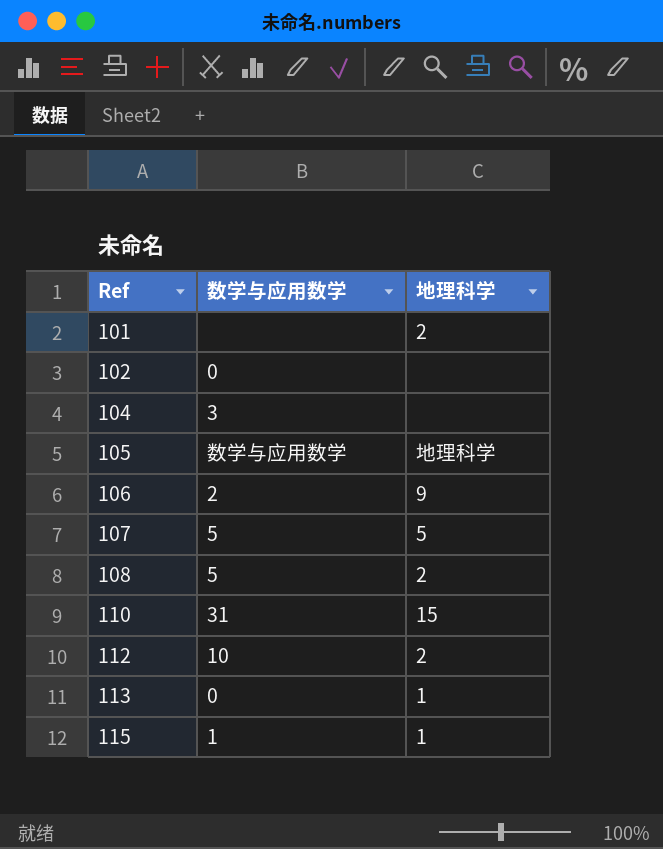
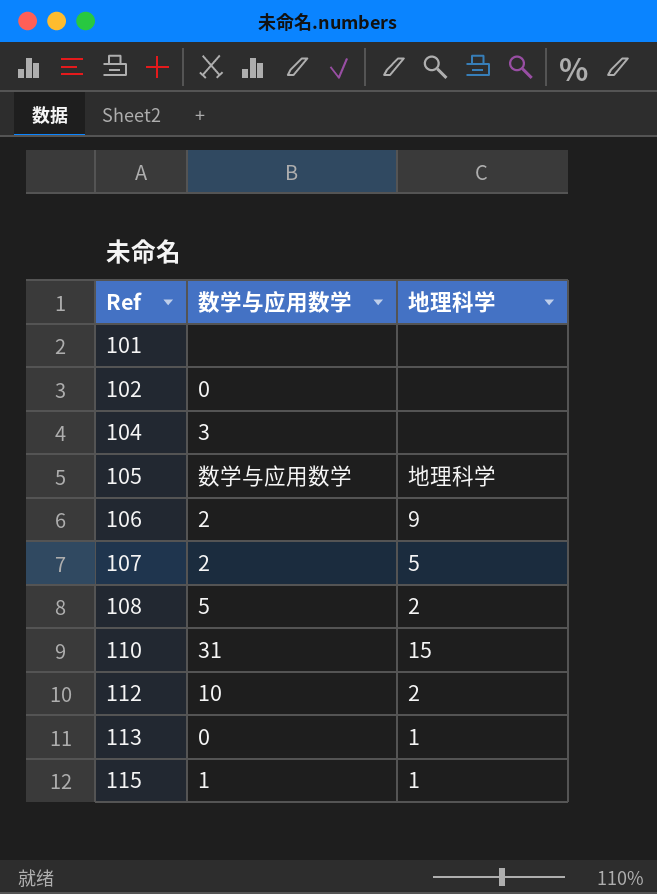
101 | 地理科学: 2 -> none
107 | 数学与应用数学: 5 -> 2

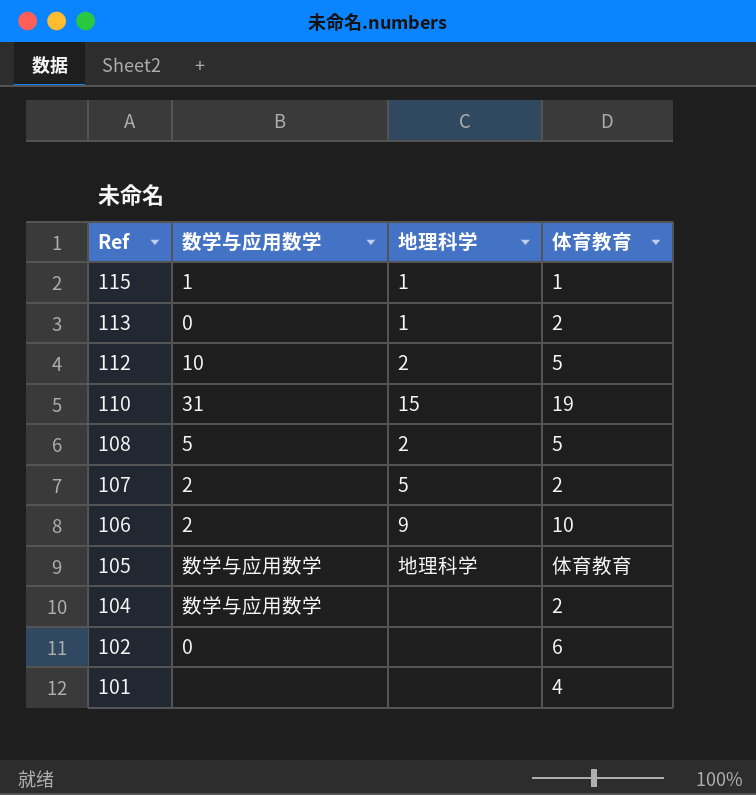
row order: Ref ascending -> Ref descending
column 体育教育 | position: none -> 4
104 | 数学与应用数学: 3 -> 数学与应用数学

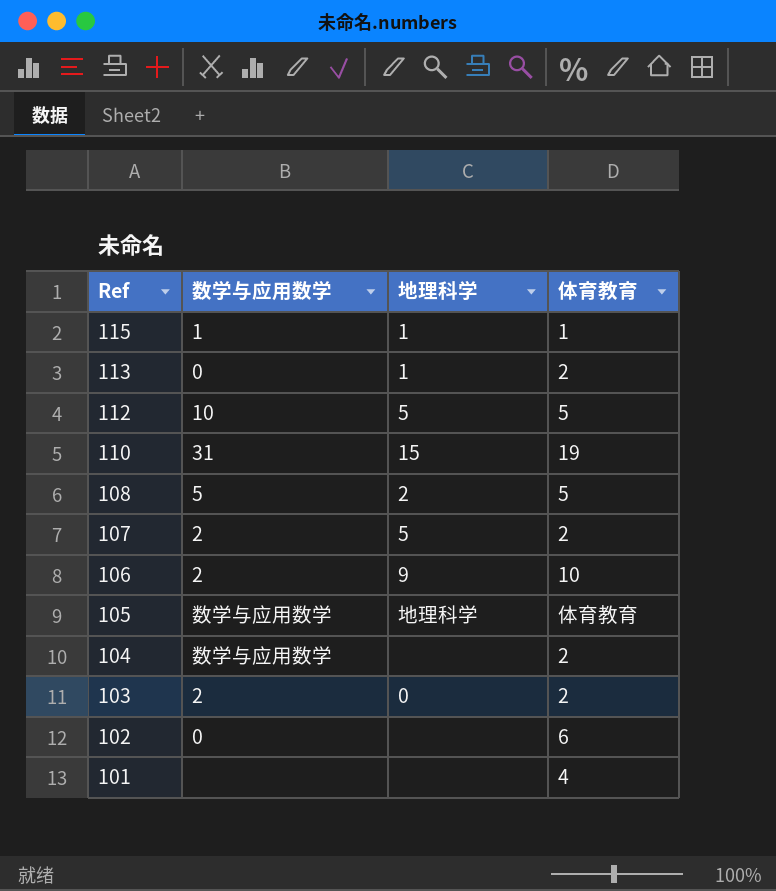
112 | 地理科学: 2 -> 5
row 103: none -> 2 | 0 | 2

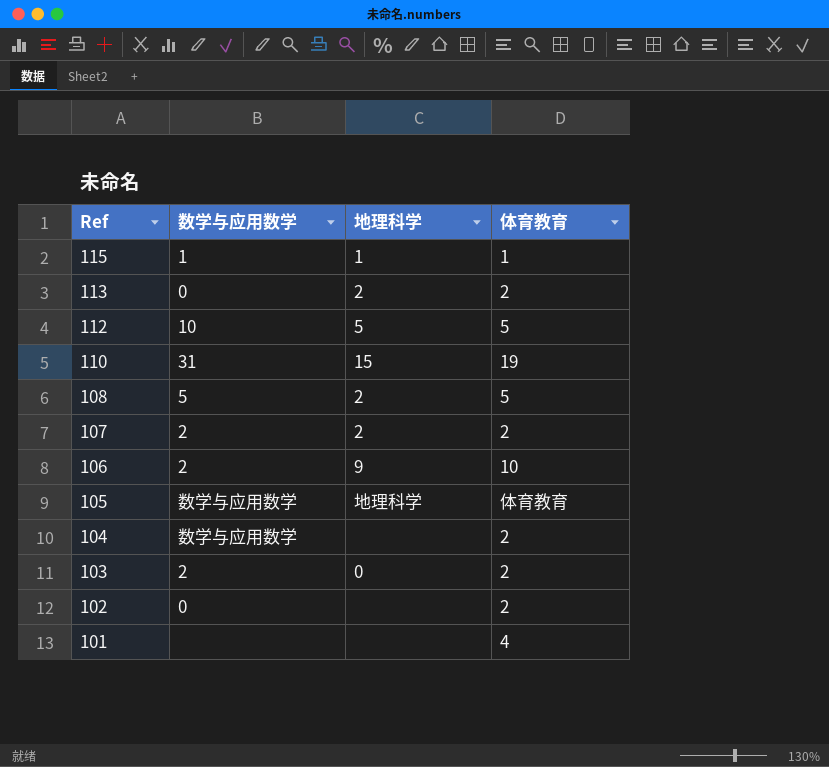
113 | 地理科学: 1 -> 2
107 | 地理科学: 5 -> 2
102 | 体育教育: 6 -> 2

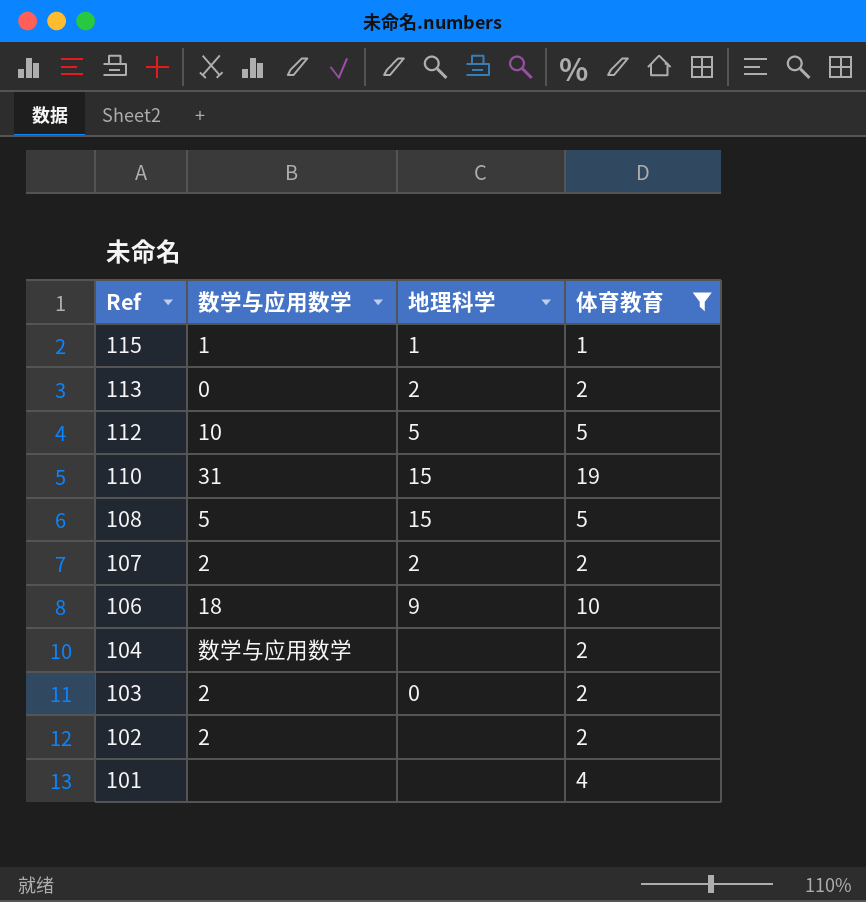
filter: none -> 体育教育 != 体育教育
108 | 地理科学: 2 -> 15
106 | 数学与应用数学: 2 -> 18
102 | 数学与应用数学: 0 -> 2

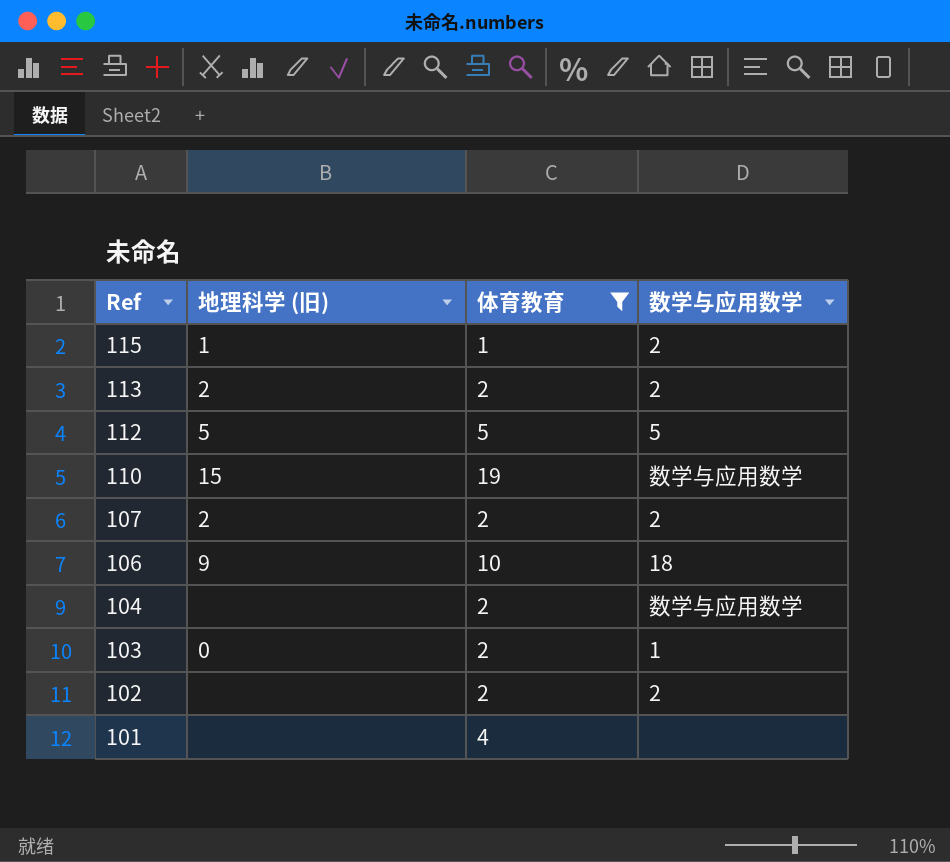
column name: 地理科学 -> 地理科学 (旧)
column 数学与应用数学 | position: 2 -> 4
row 108: 5 | 15 | 5 -> none
115 | 数学与应用数学: 1 -> 2
113 | 数学与应用数学: 0 -> 2
112 | 数学与应用数学: 10 -> 5
110 | 数学与应用数学: 31 -> 数学与应用数学
103 | 数学与应用数学: 2 -> 1

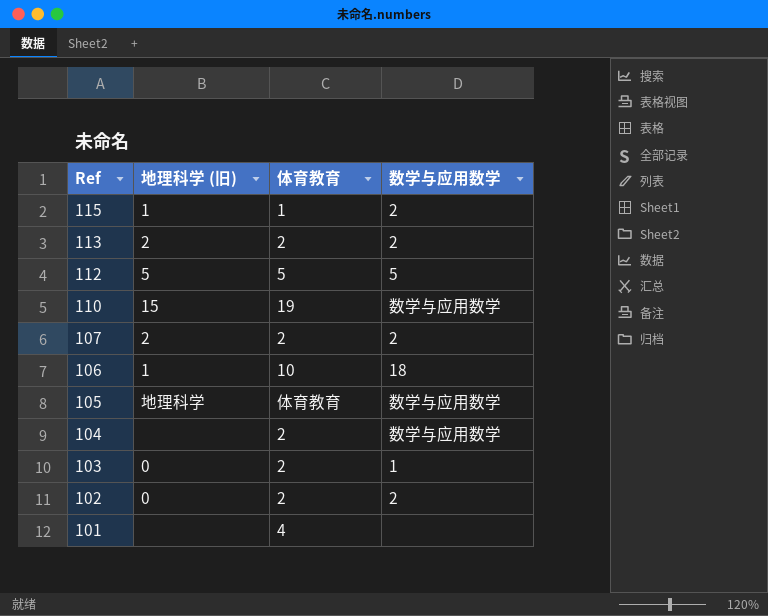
filter: 体育教育 != 体育教育 -> none
106 | 地理科学 (旧): 9 -> 1
102 | 地理科学 (旧): none -> 0

